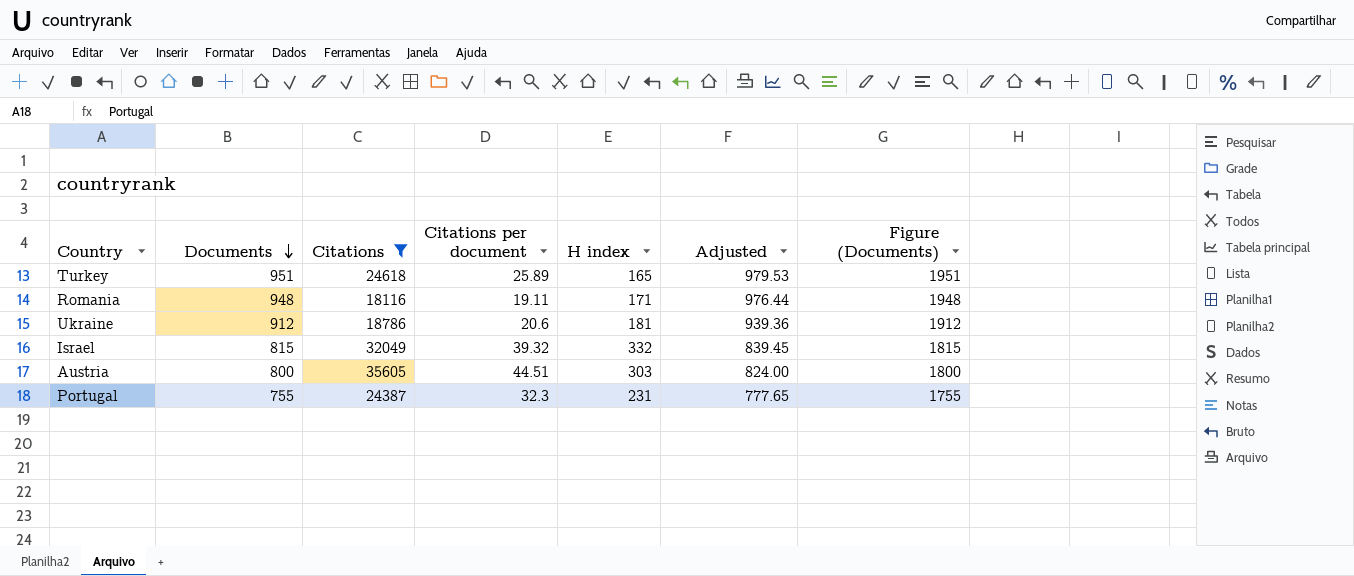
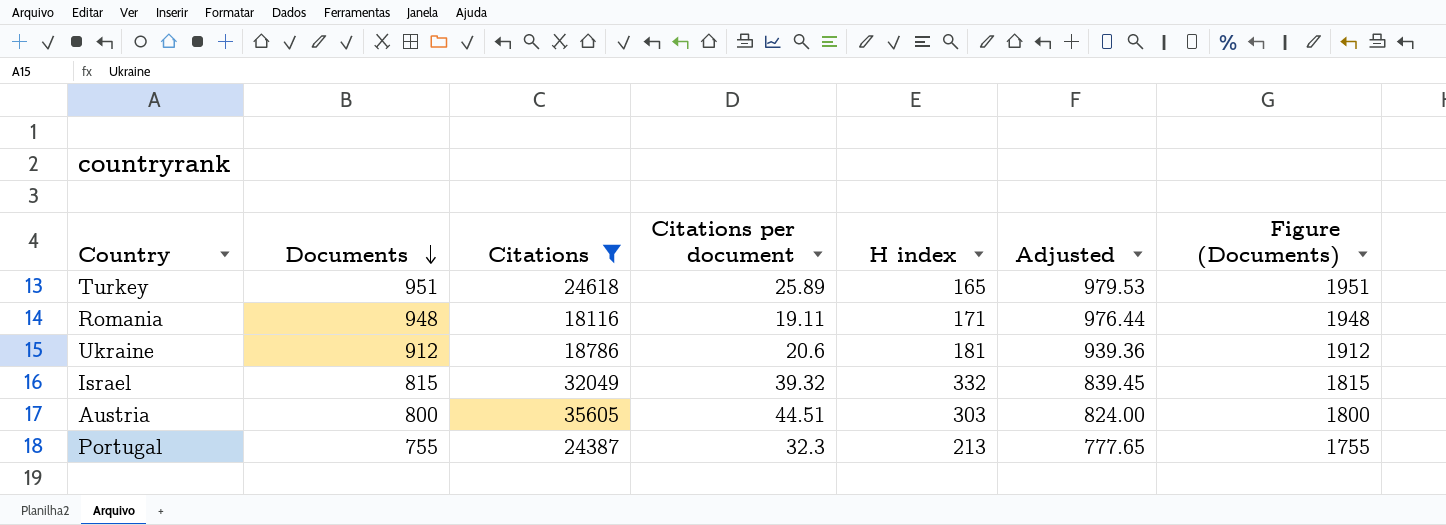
Portugal | H index: 231 -> 213

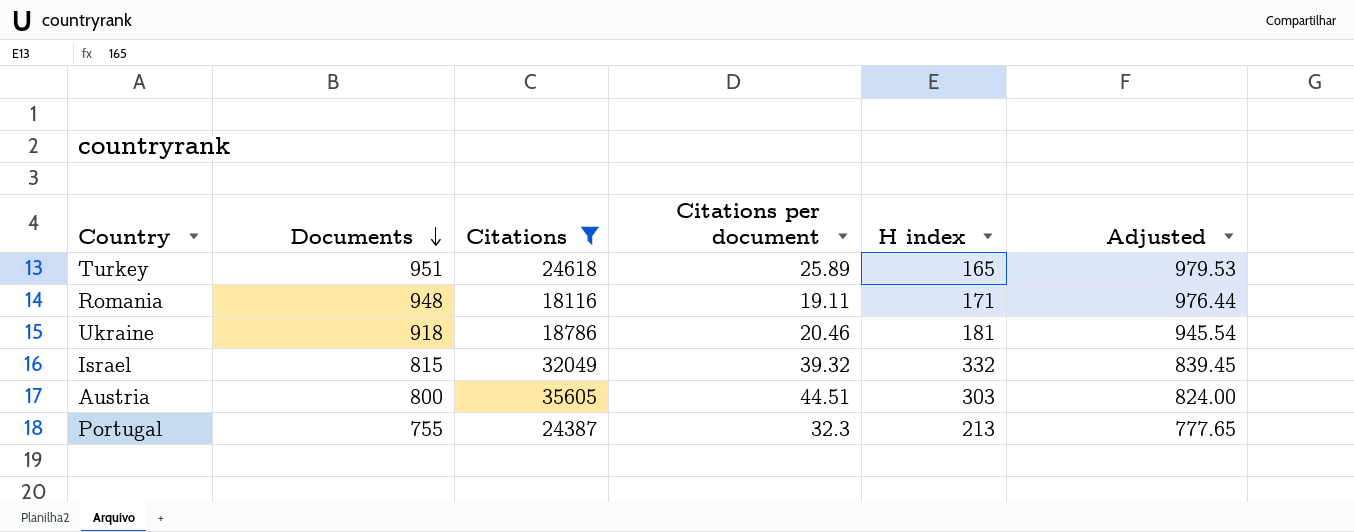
column Figure (Documents) | formula: [Documents] + 1000 -> none
Ukraine | Documents: 912 -> 918
Ukraine | Citations per document: 20.6 -> 20.46
Ukraine | Adjusted: 939.36 -> 945.54

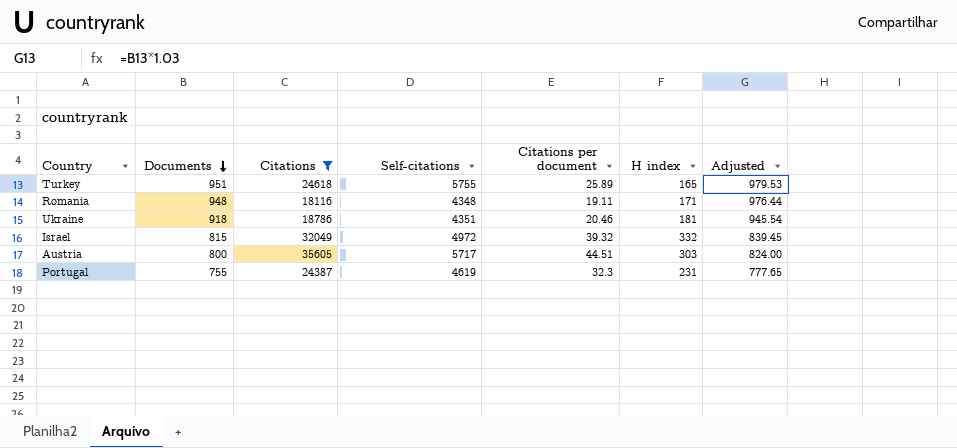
column Self-citations | position: none -> 4
Portugal | H index: 213 -> 231

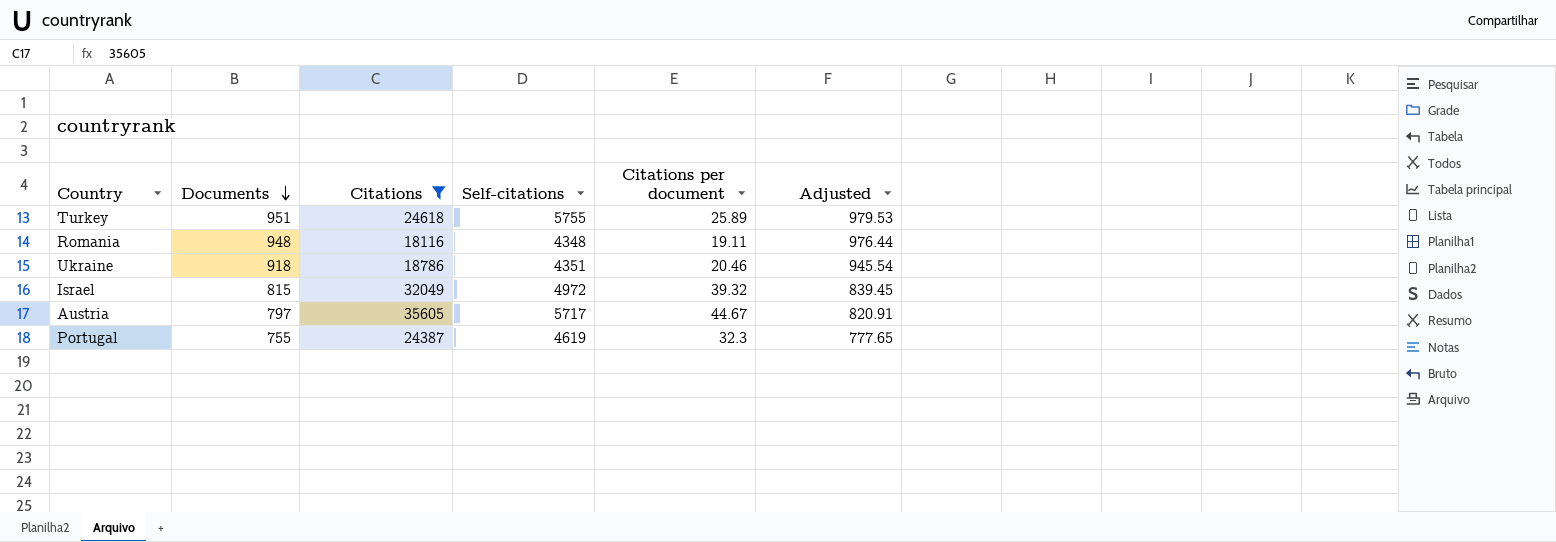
column H index | position: 6 -> none
Austria | Documents: 800 -> 797
Austria | Citations per document: 44.51 -> 44.67
Austria | Adjusted: 824.00 -> 820.91

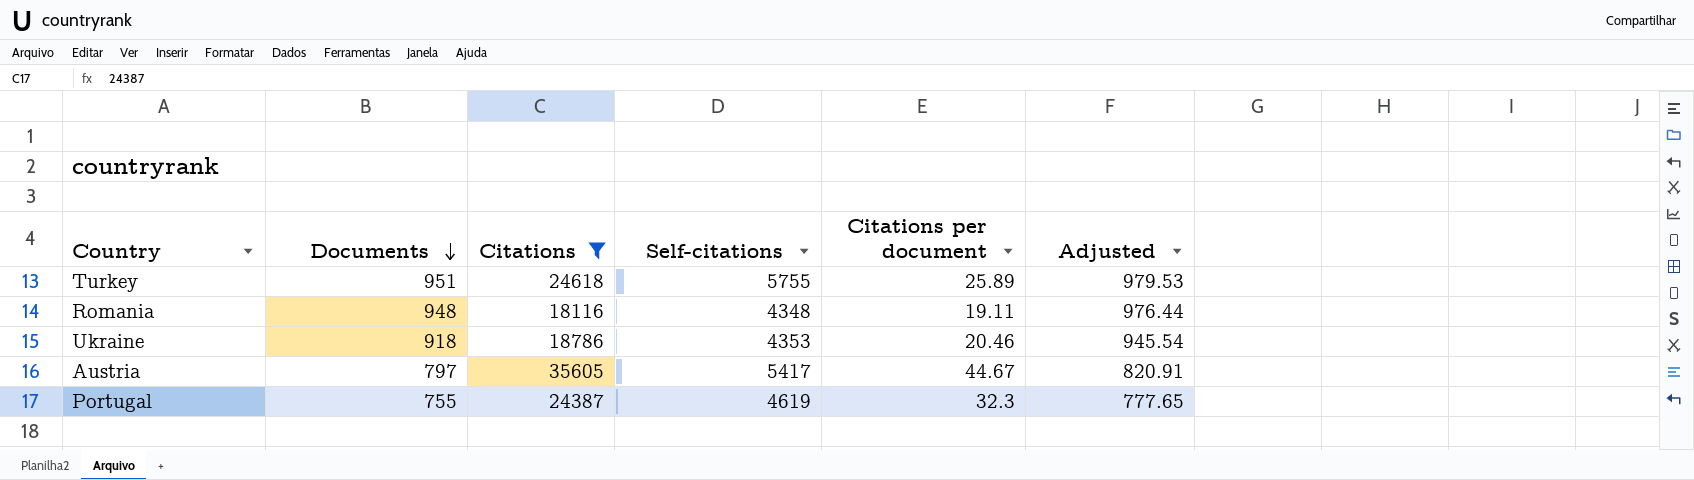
row Israel: 815 | 32049 | 4972 | 39.32 | 839.45 -> none
Ukraine | Self-citations: 4351 -> 4353
Austria | Self-citations: 5717 -> 5417

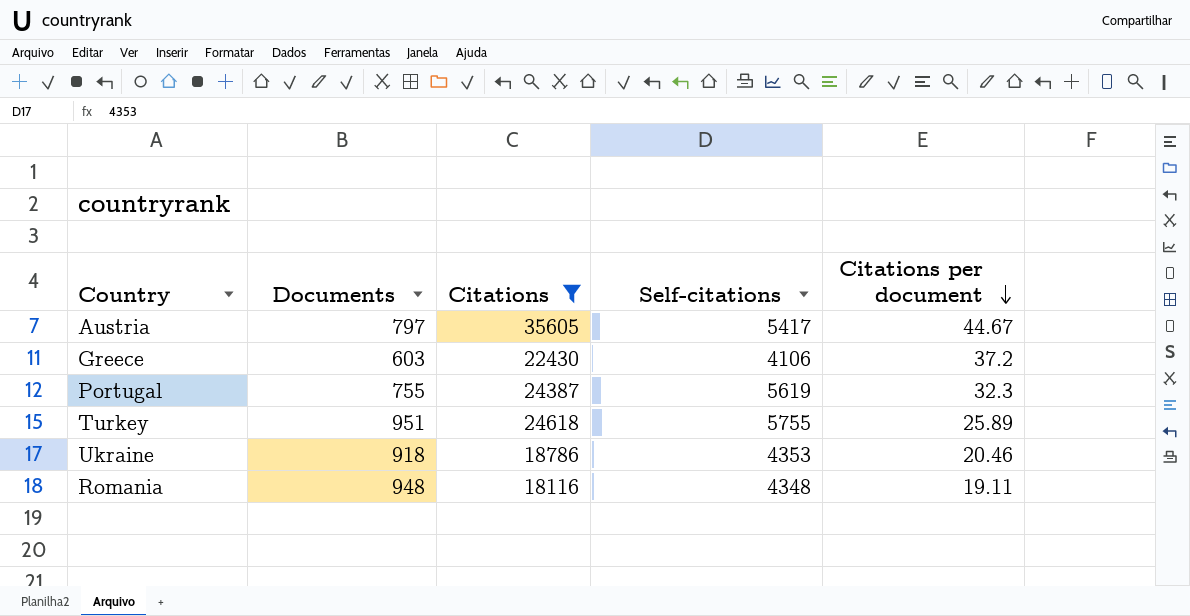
row order: Documents descending -> Citations per document descending
column Adjusted | formula: [Documents] * 1.03 -> none
row Greece: none -> 603 | 22430 | 4106 | 37.2
Portugal | Self-citations: 4619 -> 5619

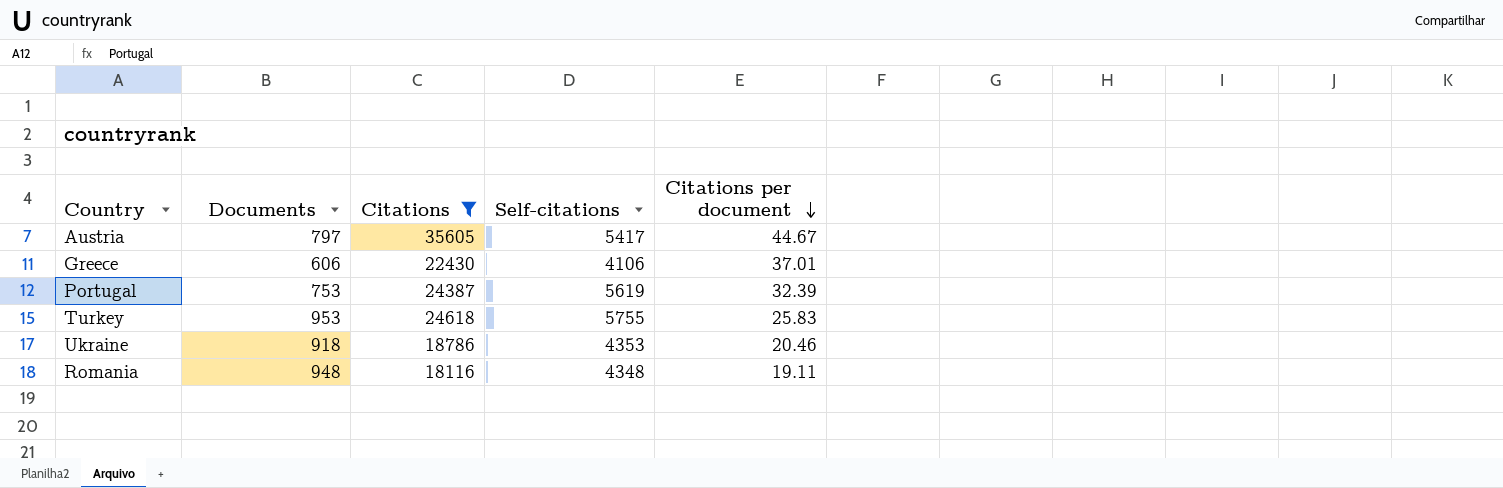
Greece | Documents: 603 -> 606
Greece | Citations per document: 37.2 -> 37.01
Portugal | Documents: 755 -> 753
Portugal | Citations per document: 32.3 -> 32.39
Turkey | Documents: 951 -> 953
Turkey | Citations per document: 25.89 -> 25.83

